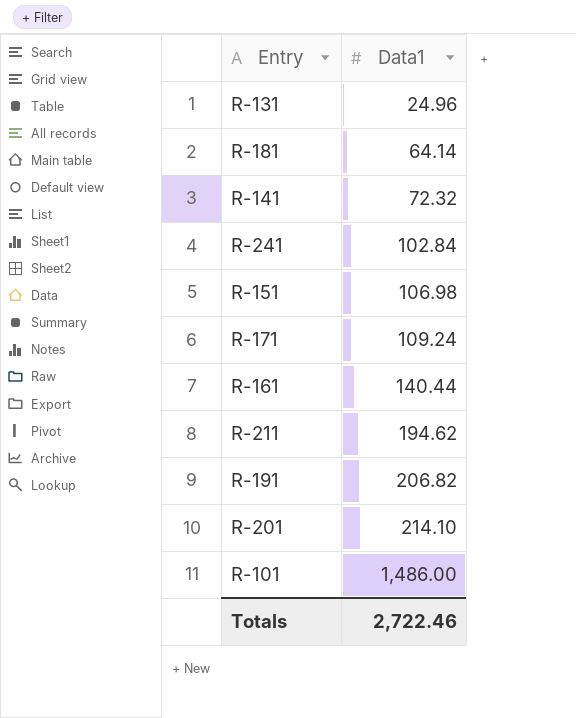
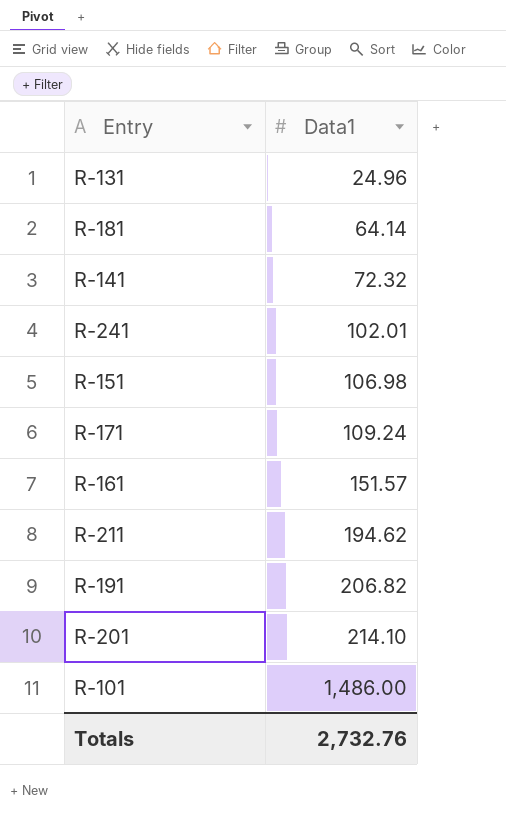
R-241 | Data1: 102.84 -> 102.01
R-161 | Data1: 140.44 -> 151.57
Totals | Data1: 2,722.46 -> 2,732.76

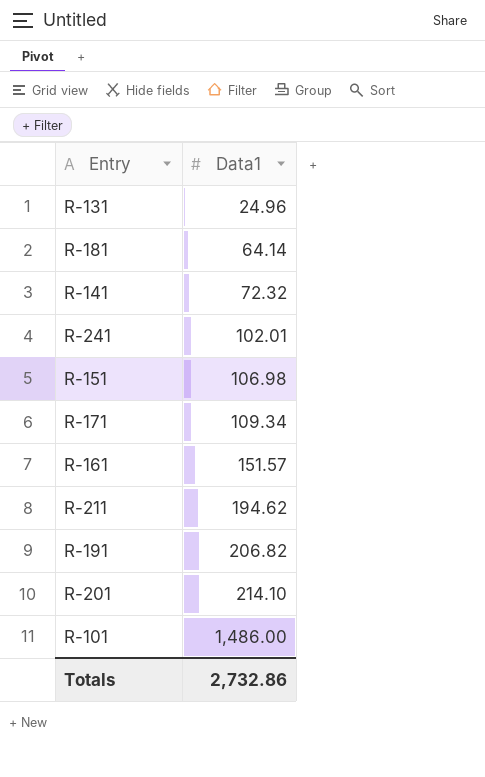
R-171 | Data1: 109.24 -> 109.34
Totals | Data1: 2,732.76 -> 2,732.86

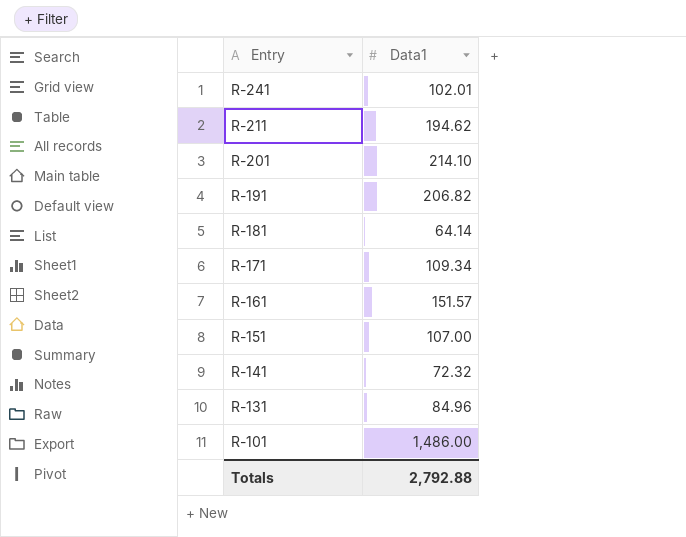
row order: Data1 ascending -> Entry descending
R-151 | Data1: 106.98 -> 107.00
R-131 | Data1: 24.96 -> 84.96
Totals | Data1: 2,732.86 -> 2,792.88

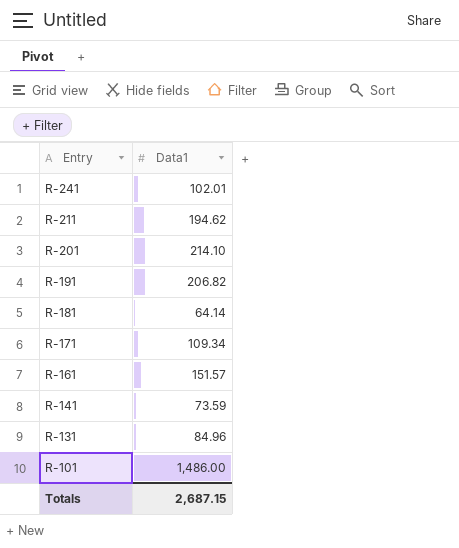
row R-151: 107.00 -> none
R-141 | Data1: 72.32 -> 73.59
Totals | Data1: 2,792.88 -> 2,687.15

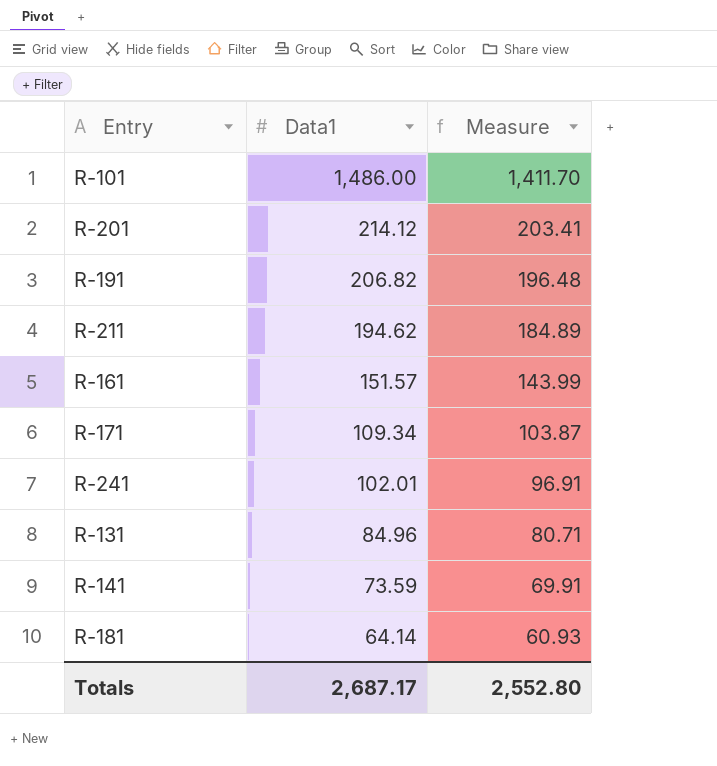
row order: Entry descending -> Data1 descending
column Measure | formula: none -> [Data1] * 0.95
R-201 | Data1: 214.10 -> 214.12
Totals | Data1: 2,687.15 -> 2,687.17

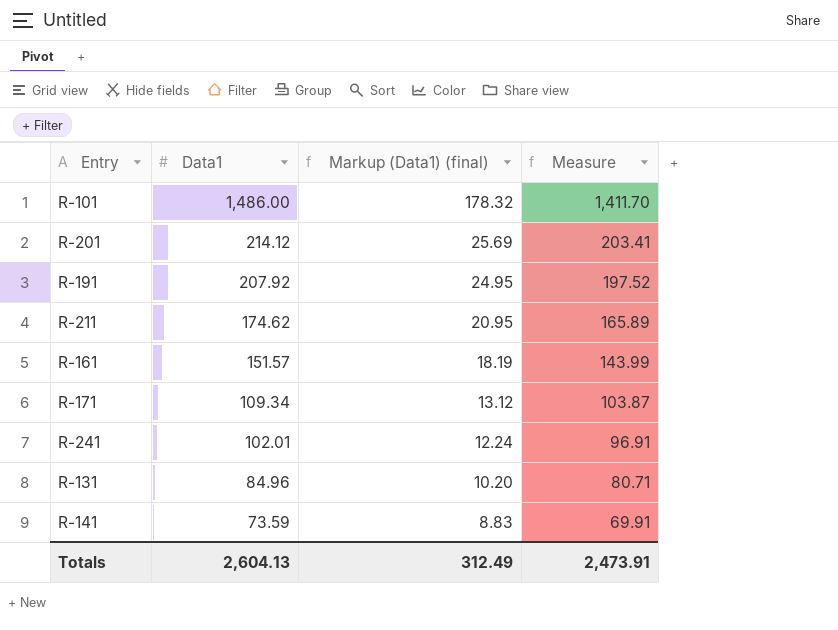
column Markup (Data1) (final) | formula: none -> [Data1] * 0.12
row R-181: 64.14 | 60.93 -> none
R-191 | Data1: 206.82 -> 207.92
R-191 | Measure: 196.48 -> 197.52
R-211 | Data1: 194.62 -> 174.62
R-211 | Measure: 184.89 -> 165.89
Totals | Data1: 2,687.17 -> 2,604.13
Totals | Measure: 2,552.80 -> 2,473.91

